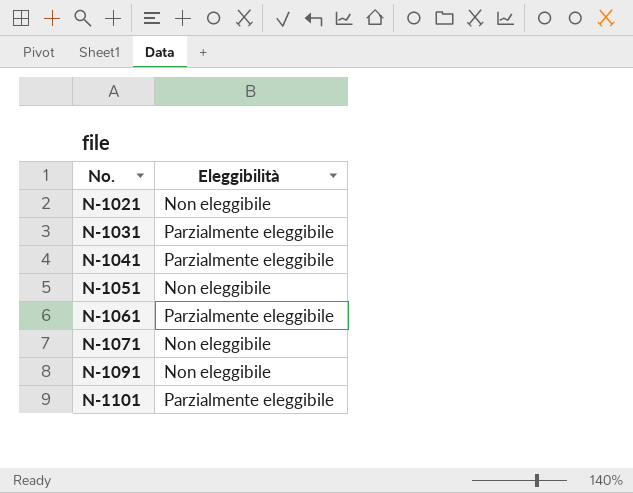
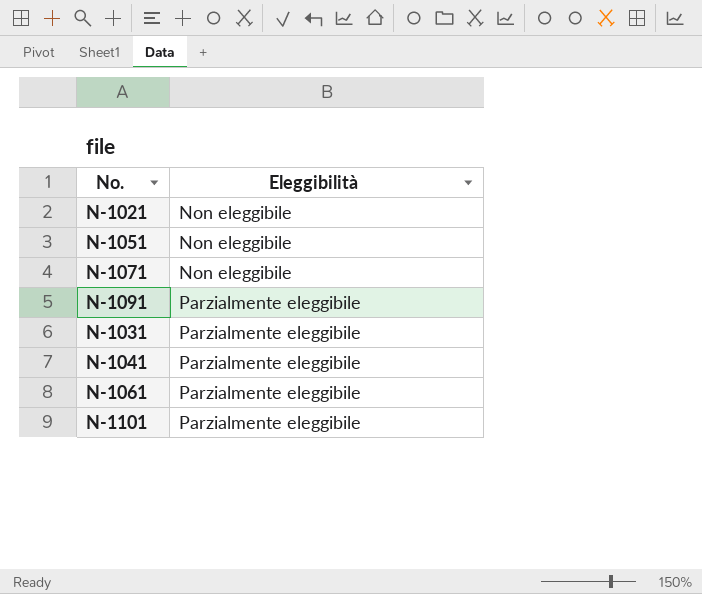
row order: No. ascending -> Eleggibilità ascending
N-1091 | Eleggibilità: Non eleggibile -> Parzialmente eleggibile

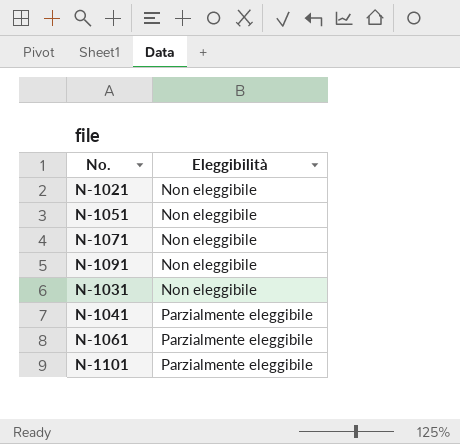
N-1091 | Eleggibilità: Parzialmente eleggibile -> Non eleggibile
N-1031 | Eleggibilità: Parzialmente eleggibile -> Non eleggibile

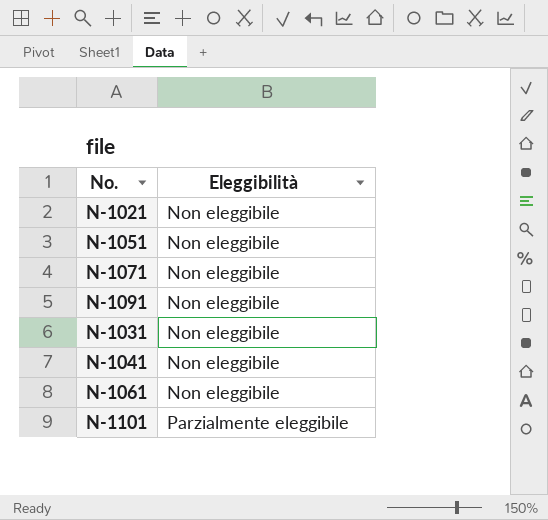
N-1041 | Eleggibilità: Parzialmente eleggibile -> Non eleggibile
N-1061 | Eleggibilità: Parzialmente eleggibile -> Non eleggibile

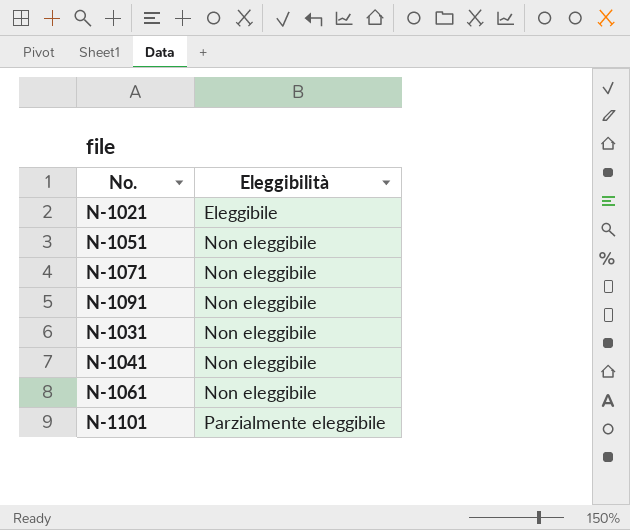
N-1021 | Eleggibilità: Non eleggibile -> Eleggibile

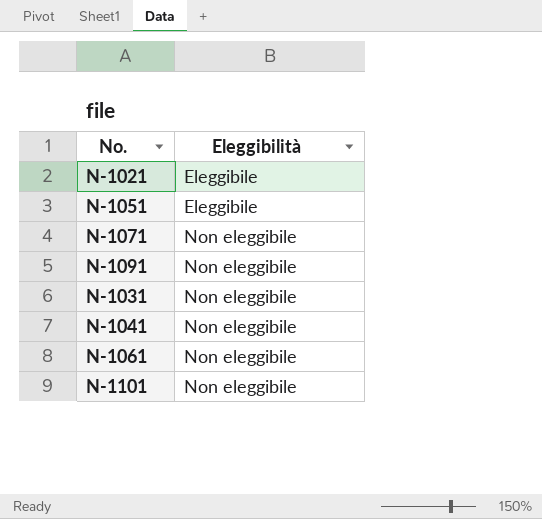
N-1051 | Eleggibilità: Non eleggibile -> Eleggibile
N-1101 | Eleggibilità: Parzialmente eleggibile -> Non eleggibile

